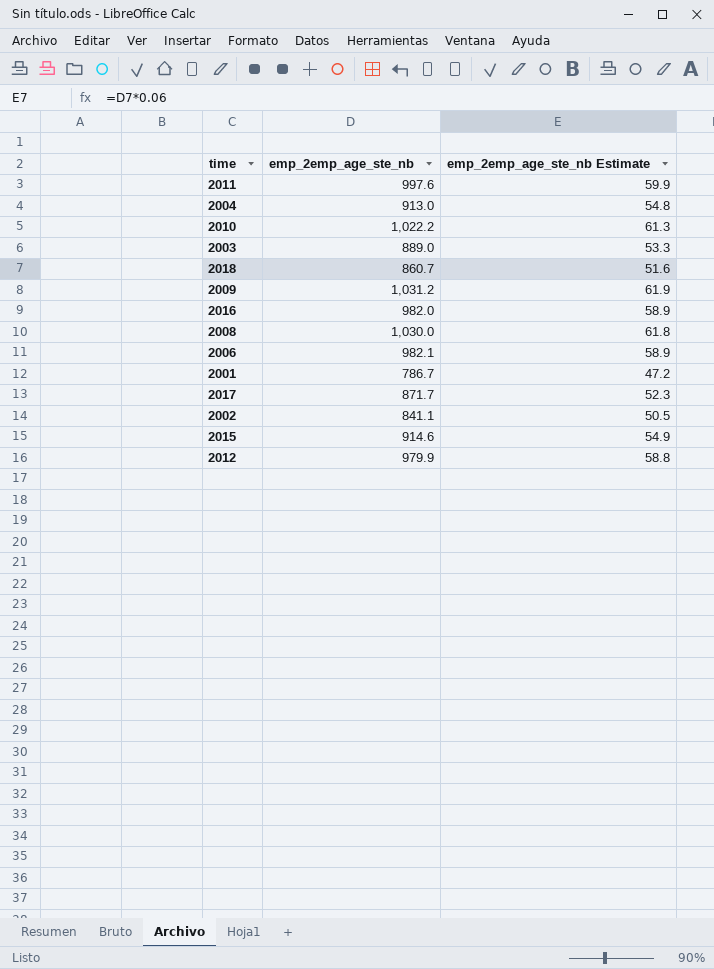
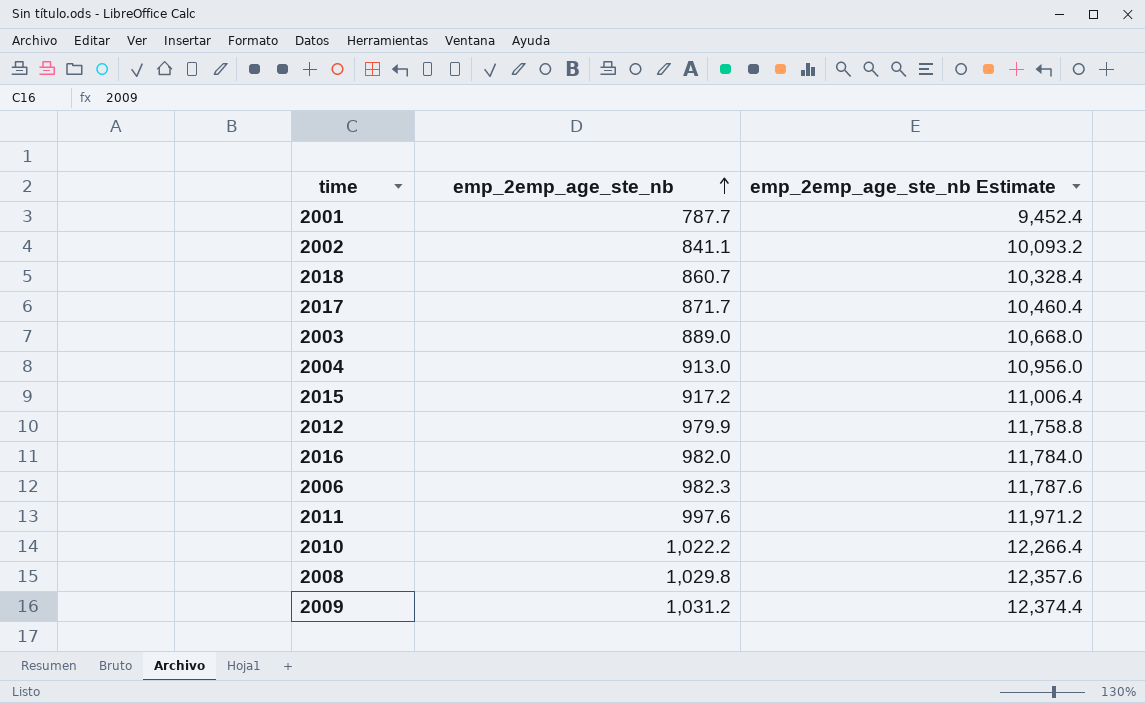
row order: none -> emp_2emp_age_ste_nb ascending
column emp_2emp_age_ste_nb Estimate | formula: [emp_2emp_age_ste_nb] * 0.06 -> [emp_2emp_age_ste_nb] * 12
2001 | emp_2emp_age_ste_nb: 786.7 -> 787.7
2015 | emp_2emp_age_ste_nb: 914.6 -> 917.2
2006 | emp_2emp_age_ste_nb: 982.1 -> 982.3
2008 | emp_2emp_age_ste_nb: 1,030.0 -> 1,029.8

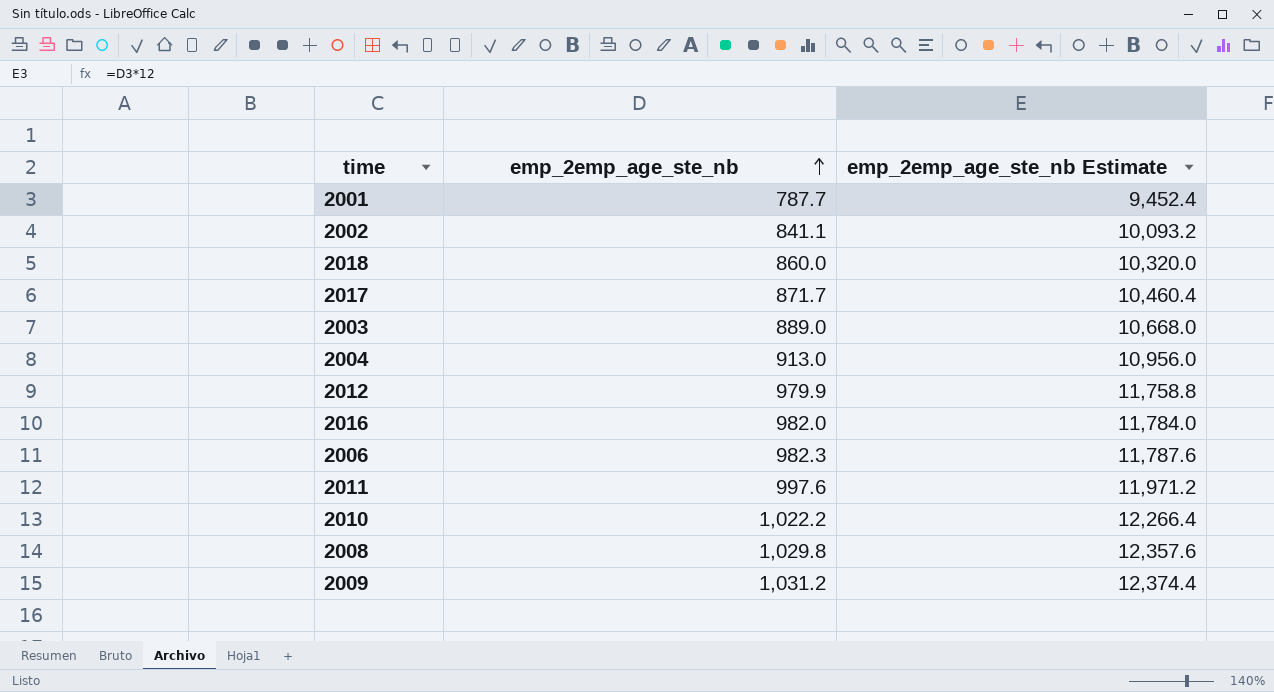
row 2015: 917.2 | 11,006.4 -> none
2018 | emp_2emp_age_ste_nb: 860.7 -> 860.0
2018 | emp_2emp_age_ste_nb Estimate: 10,328.4 -> 10,320.0

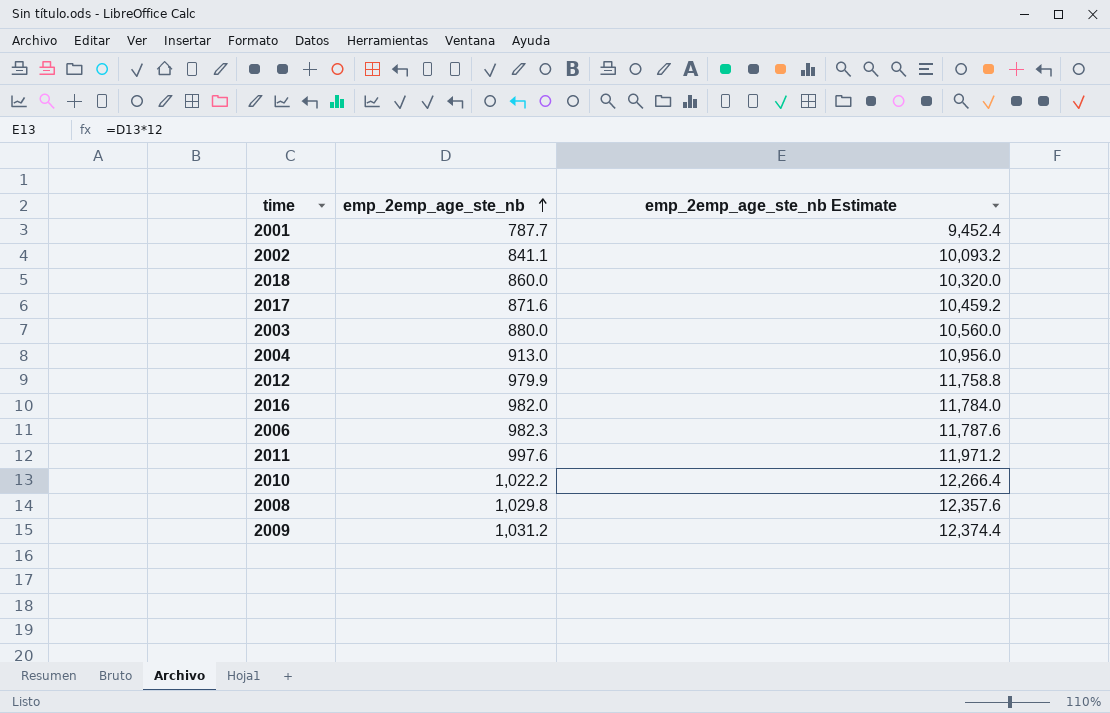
2017 | emp_2emp_age_ste_nb: 871.7 -> 871.6
2017 | emp_2emp_age_ste_nb Estimate: 10,460.4 -> 10,459.2
2003 | emp_2emp_age_ste_nb: 889.0 -> 880.0
2003 | emp_2emp_age_ste_nb Estimate: 10,668.0 -> 10,560.0

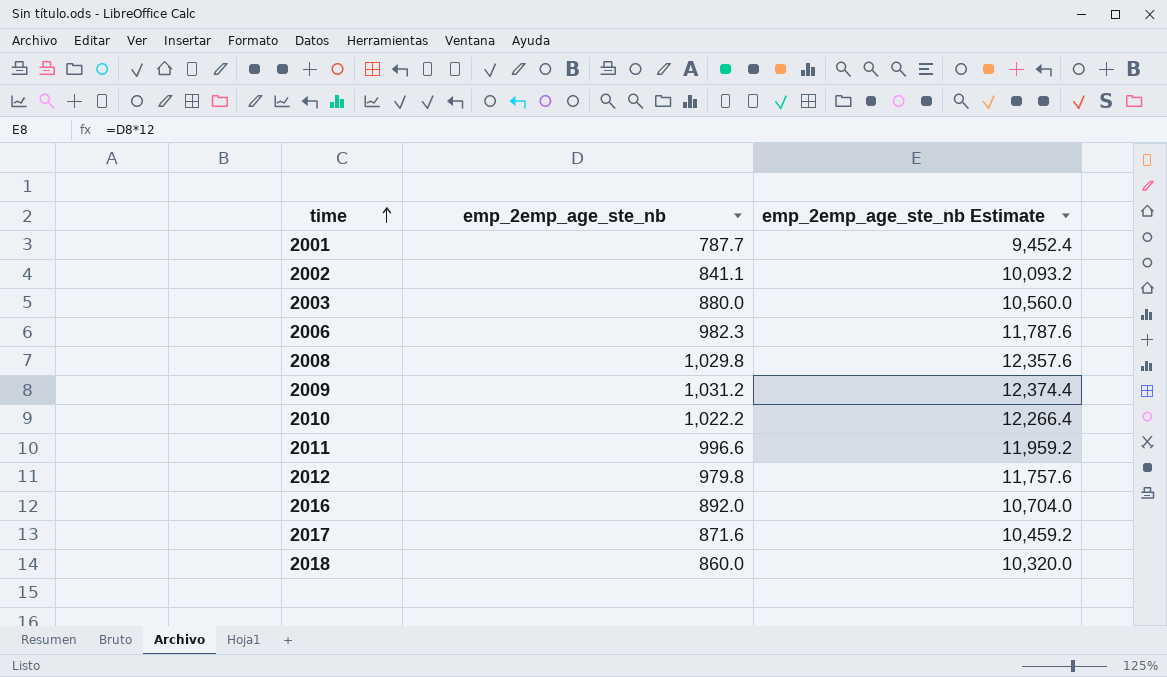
row order: emp_2emp_age_ste_nb ascending -> time ascending
row 2004: 913.0 | 10,956.0 -> none
2011 | emp_2emp_age_ste_nb: 997.6 -> 996.6
2011 | emp_2emp_age_ste_nb Estimate: 11,971.2 -> 11,959.2
2012 | emp_2emp_age_ste_nb: 979.9 -> 979.8
2012 | emp_2emp_age_ste_nb Estimate: 11,758.8 -> 11,757.6
2016 | emp_2emp_age_ste_nb: 982.0 -> 892.0
2016 | emp_2emp_age_ste_nb Estimate: 11,784.0 -> 10,704.0

